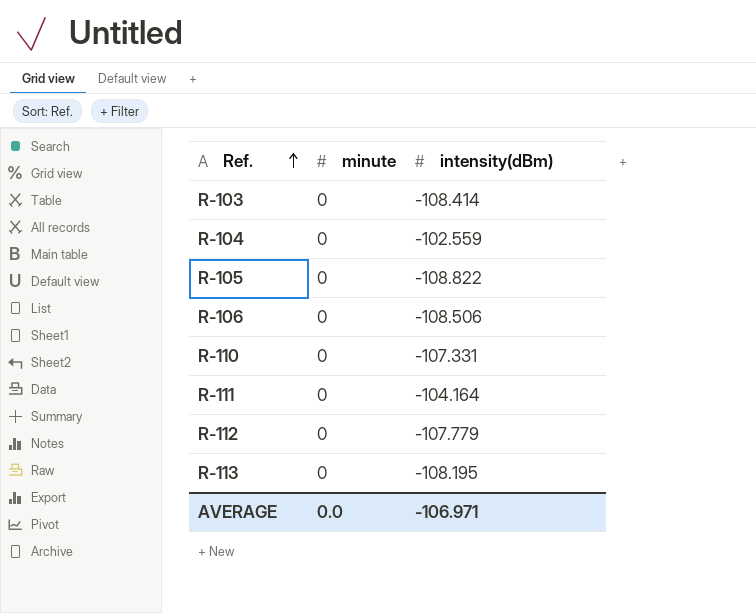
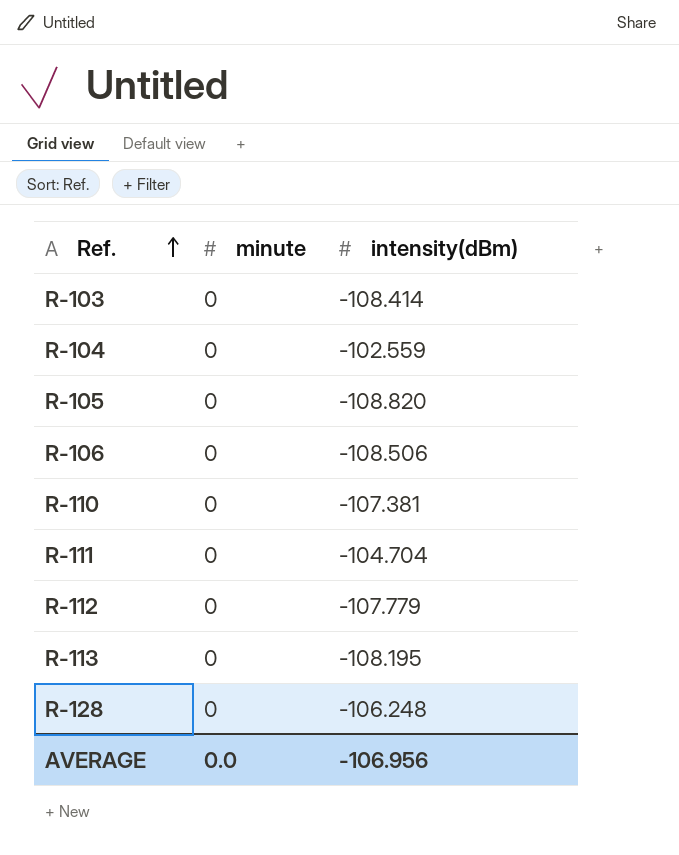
R-105 | intensity(dBm): -108.822 -> -108.820
R-110 | intensity(dBm): -107.331 -> -107.381
R-111 | intensity(dBm): -104.164 -> -104.704
row R-128: none -> 0 | -106.248
AVERAGE | intensity(dBm): -106.971 -> -106.956

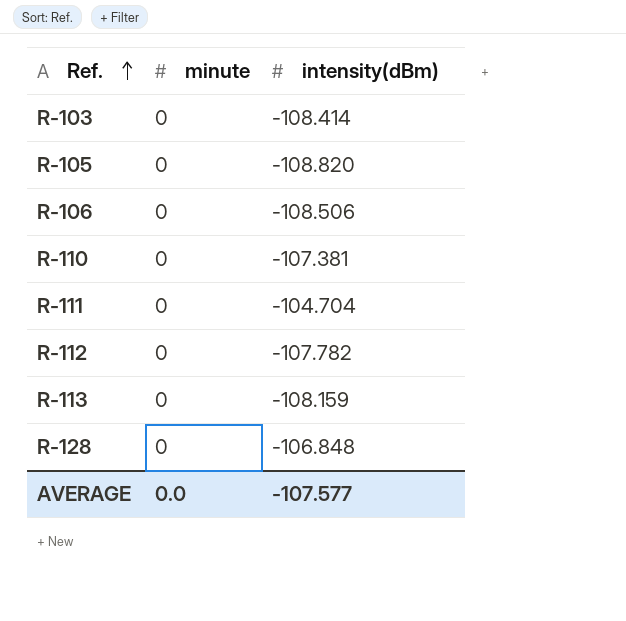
row R-104: 0 | -102.559 -> none
R-112 | intensity(dBm): -107.779 -> -107.782
R-113 | intensity(dBm): -108.195 -> -108.159
R-128 | intensity(dBm): -106.248 -> -106.848
AVERAGE | intensity(dBm): -106.956 -> -107.577

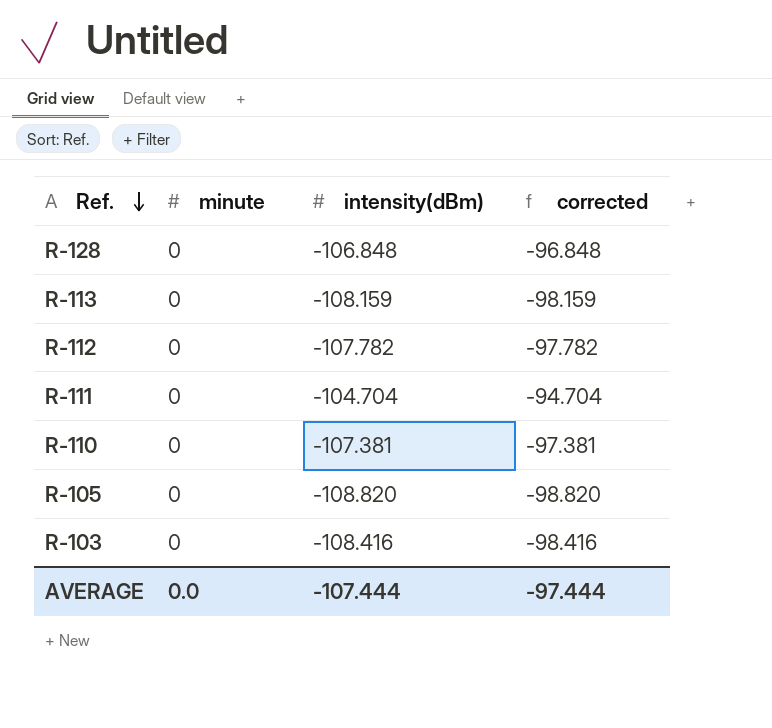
row order: Ref. ascending -> Ref. descending
column corrected | formula: none -> [intensity(dBm)] + 10
row R-106: 0 | -108.506 -> none
R-103 | intensity(dBm): -108.414 -> -108.416
AVERAGE | intensity(dBm): -107.577 -> -107.444

